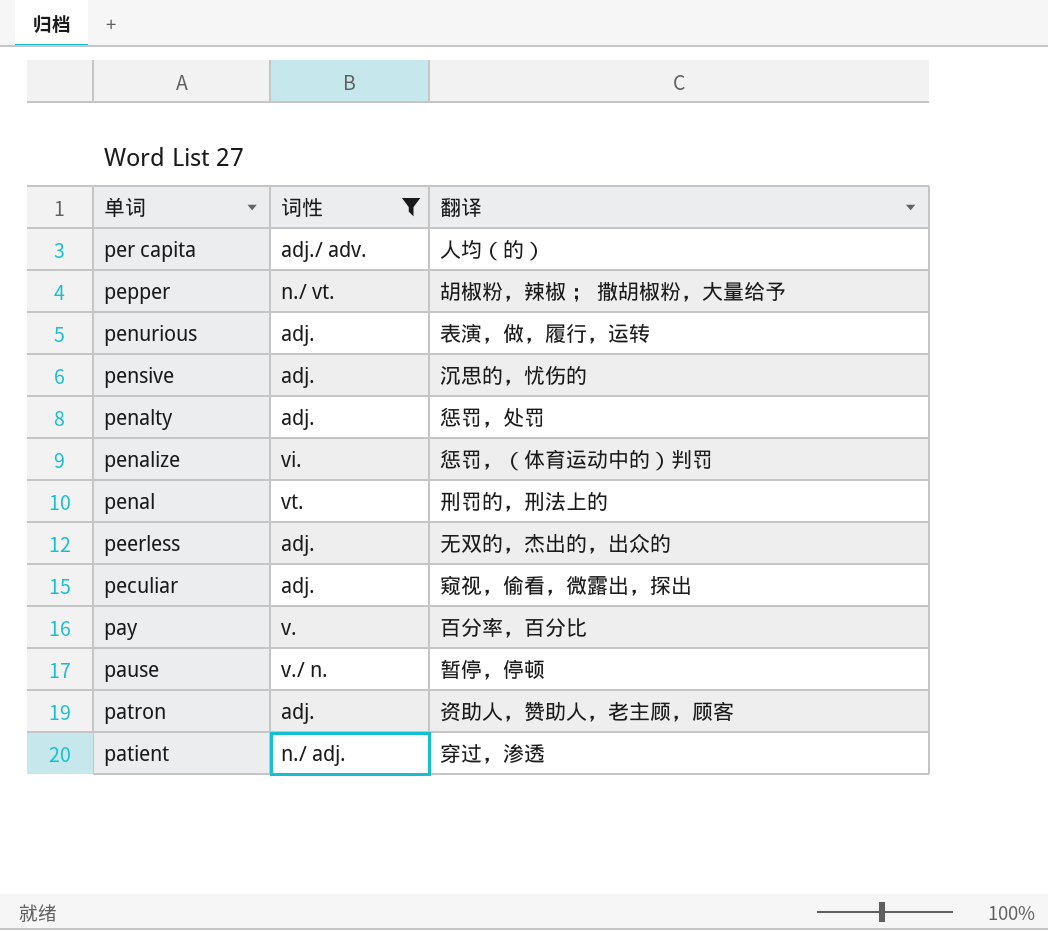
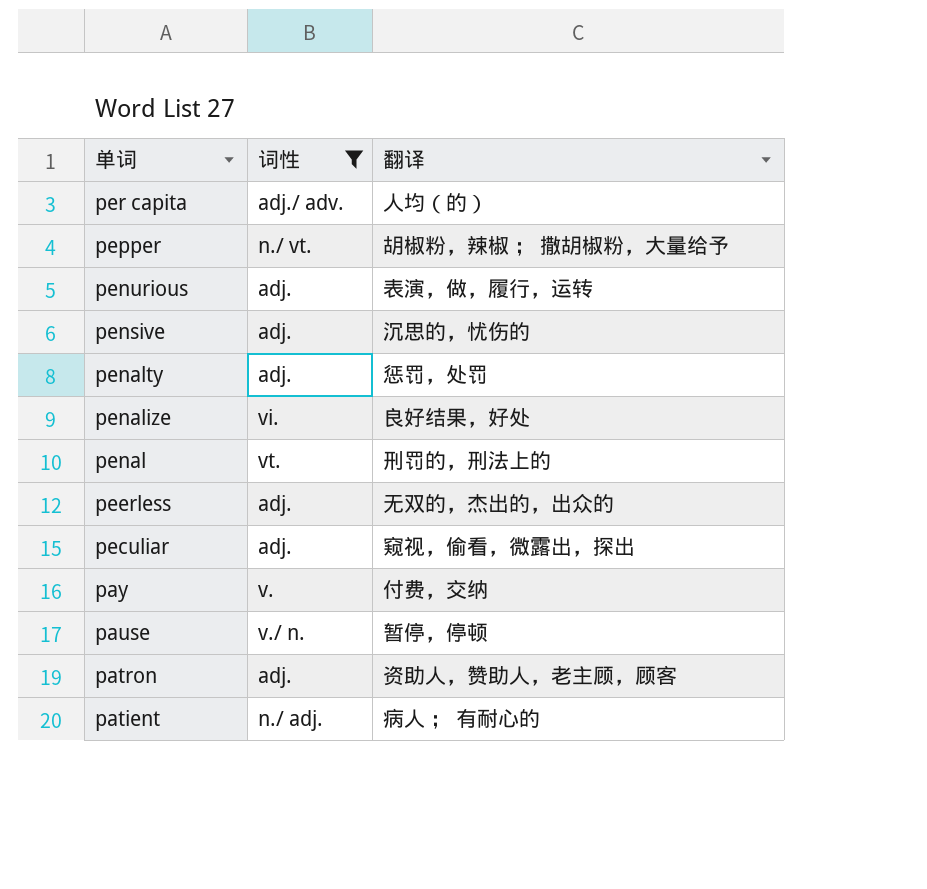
penalize | 翻译: 惩罚，（体育运动中的）判罚 -> 良好结果，好处
pay | 翻译: 百分率，百分比 -> 付费，交纳
patient | 翻译: 穿过，渗透 -> 病人 ； 有耐心的

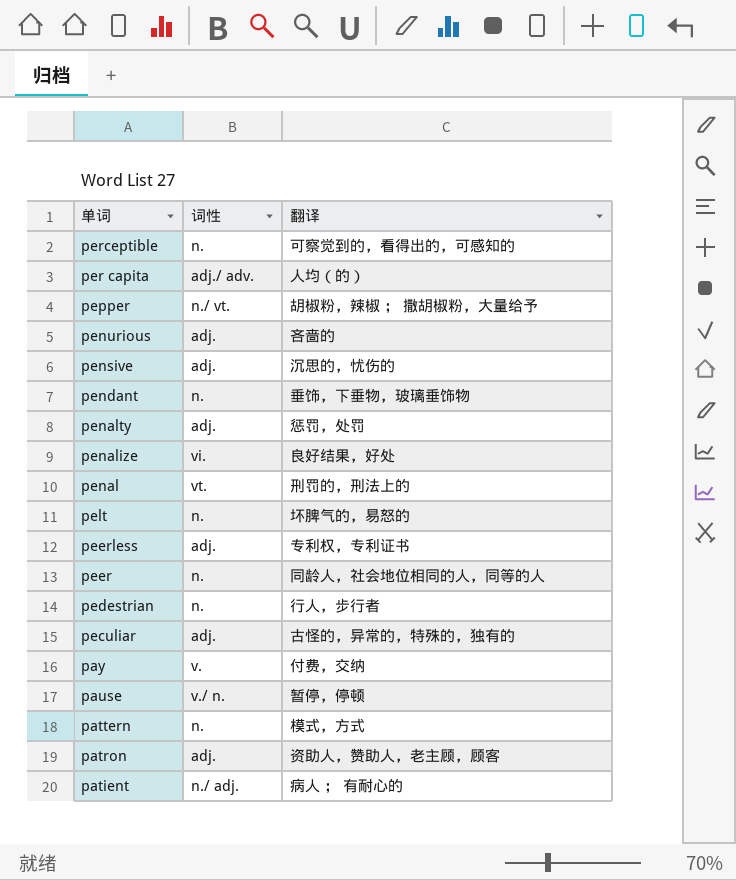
filter: 词性 != n. -> none
penurious | 翻译: 表演，做，履行，运转 -> 吝啬的
peerless | 翻译: 无双的，杰出的，出众的 -> 专利权，专利证书
peculiar | 翻译: 窥视，偷看，微露出，探出 -> 古怪的，异常的，特殊的，独有的

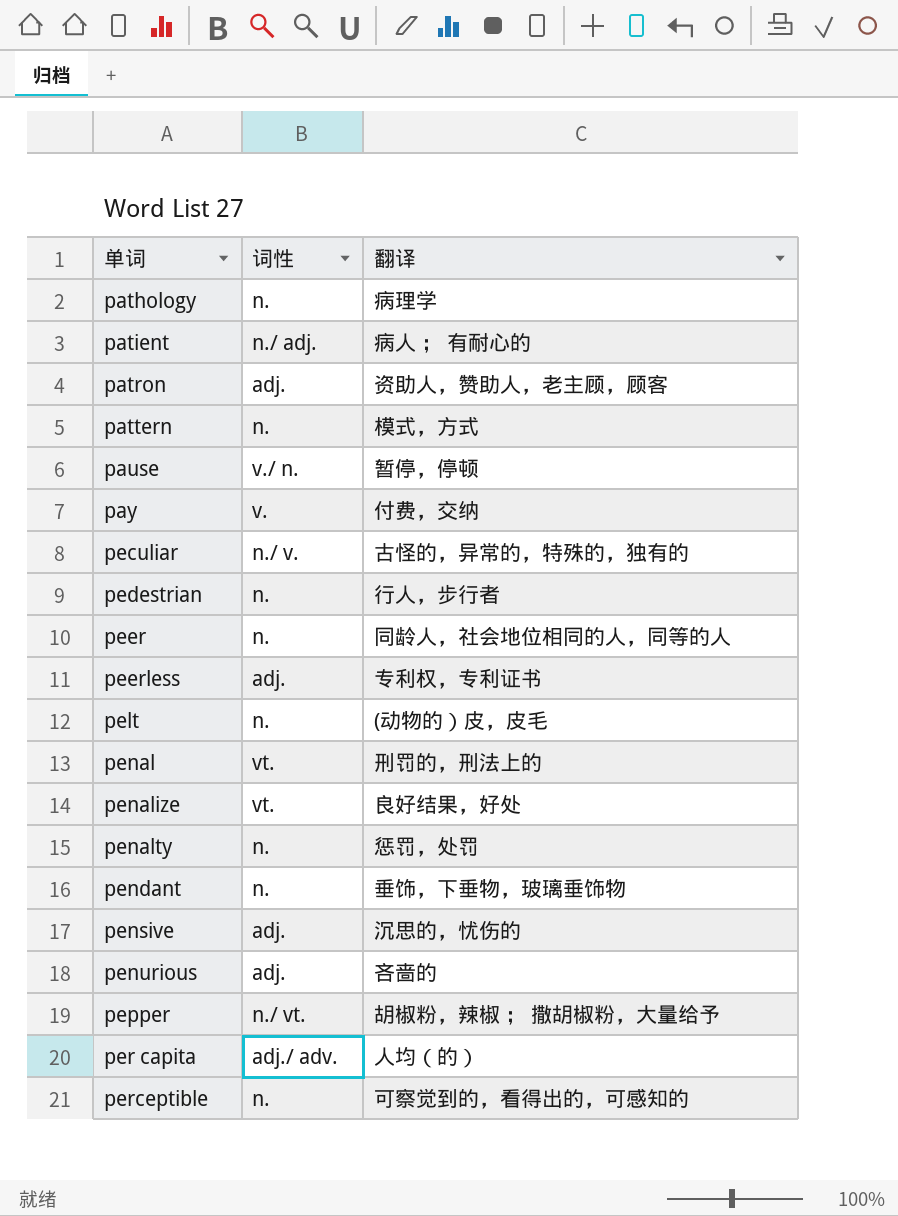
row order: 单词 descending -> 单词 ascending
row pathology: none -> n. | 病理学
peculiar | 词性: adj. -> n./ v.
pelt | 翻译: 坏脾气的，易怒的 -> (动物的）皮，皮毛
penalize | 词性: vi. -> vt.
penalty | 词性: adj. -> n.

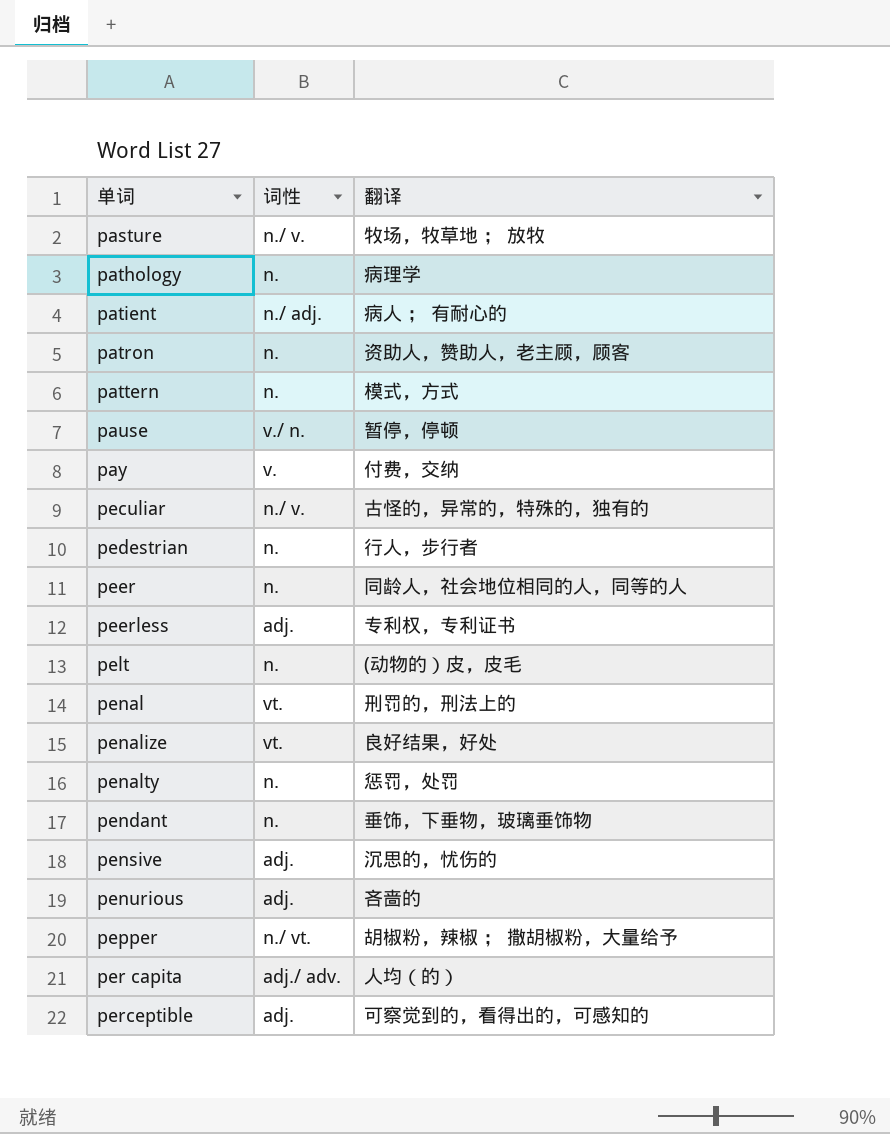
row pasture: none -> n./ v. | 牧场，牧草地 ； 放牧
patron | 词性: adj. -> n.
perceptible | 词性: n. -> adj.

